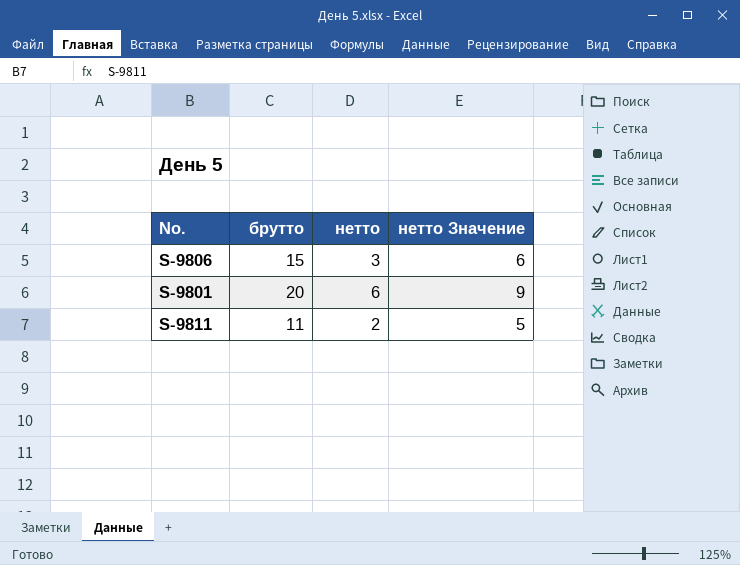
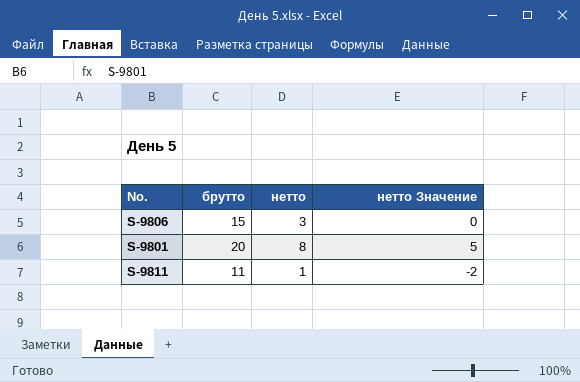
column нетто Значение | formula: [нетто] + 3 -> [нетто] - 3
S-9801 | нетто: 6 -> 8
S-9811 | нетто: 2 -> 1

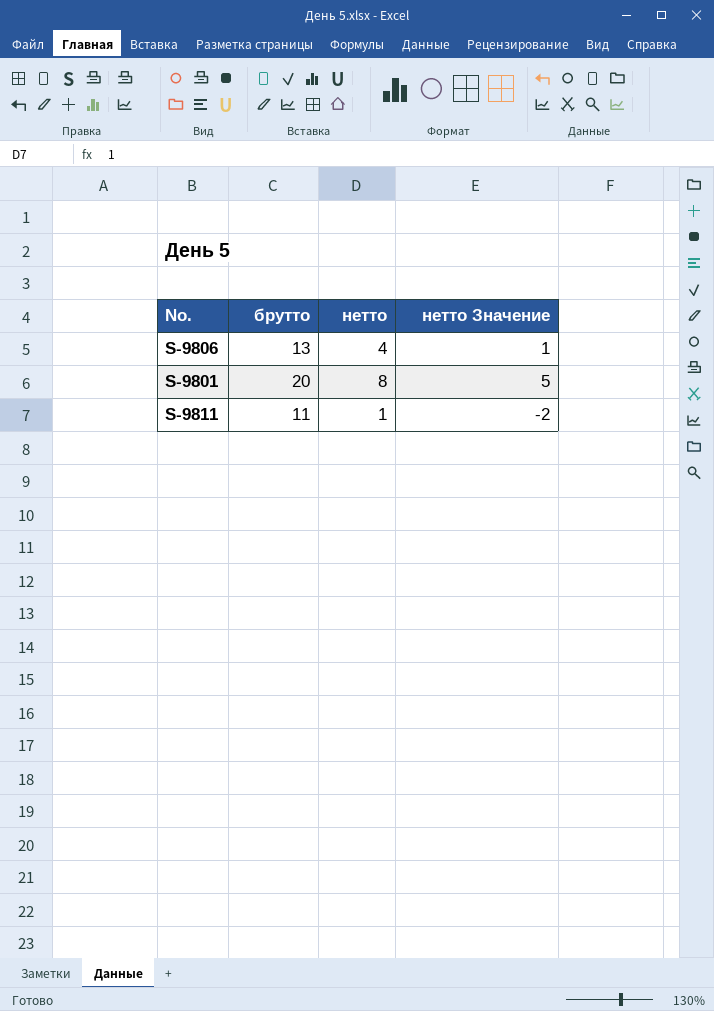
S-9806 | брутто: 15 -> 13
S-9806 | нетто: 3 -> 4
S-9806 | нетто Значение: 0 -> 1

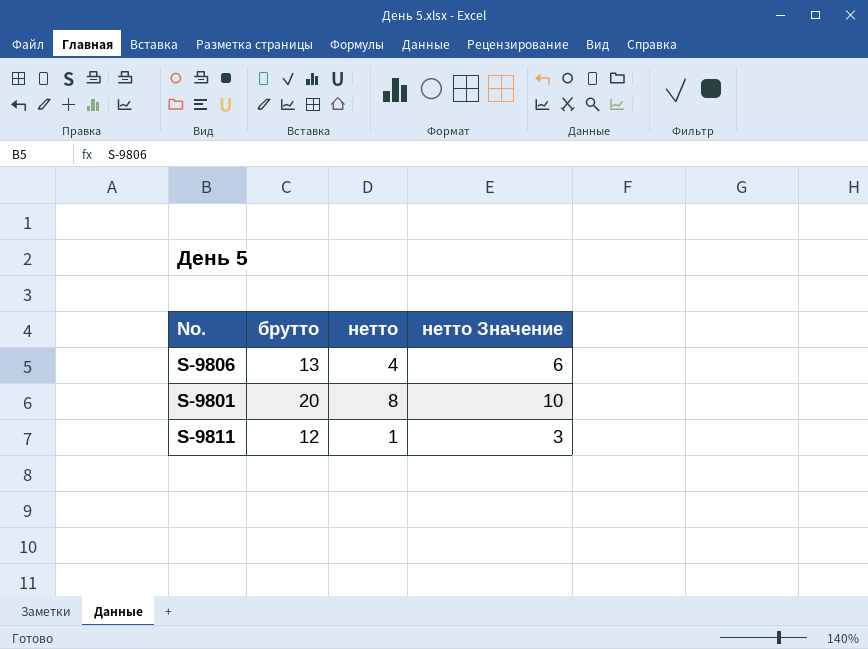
column нетто Значение | formula: [нетто] - 3 -> [нетто] + 2
S-9811 | брутто: 11 -> 12

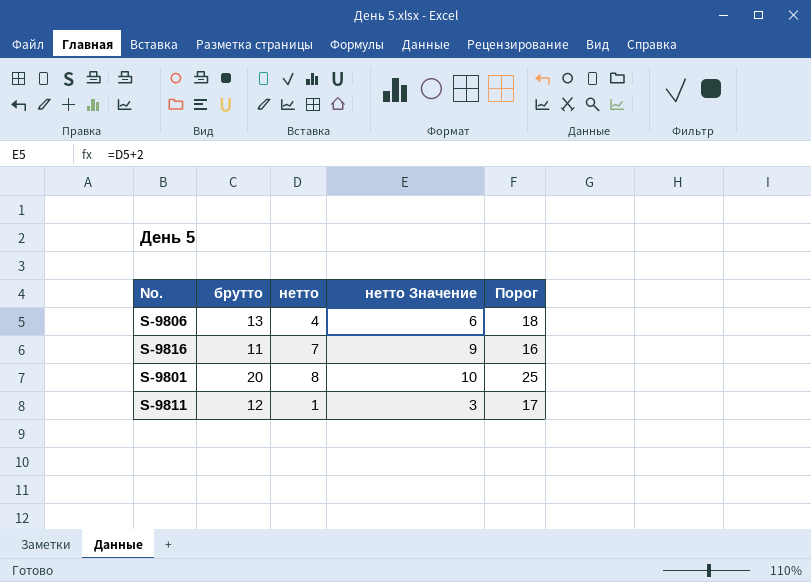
column Порог | formula: none -> [брутто] + 5
row S-9816: none -> 11 | 7 | 9 | 16

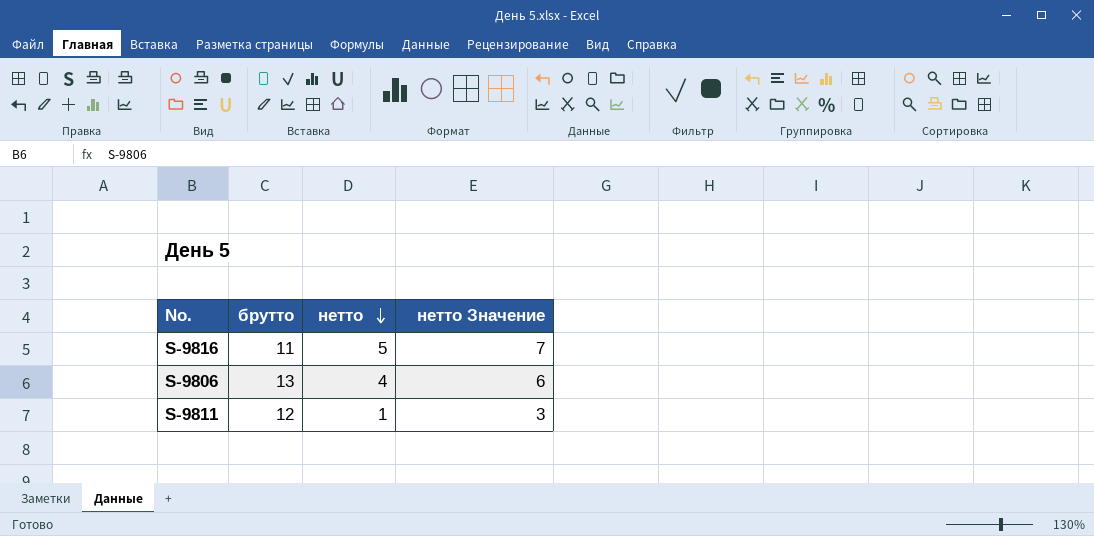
row order: none -> нетто descending
column Порог | formula: [брутто] + 5 -> none
row S-9801: 20 | 8 | 10 | 25 -> none
S-9816 | нетто: 7 -> 5
S-9816 | нетто Значение: 9 -> 7

